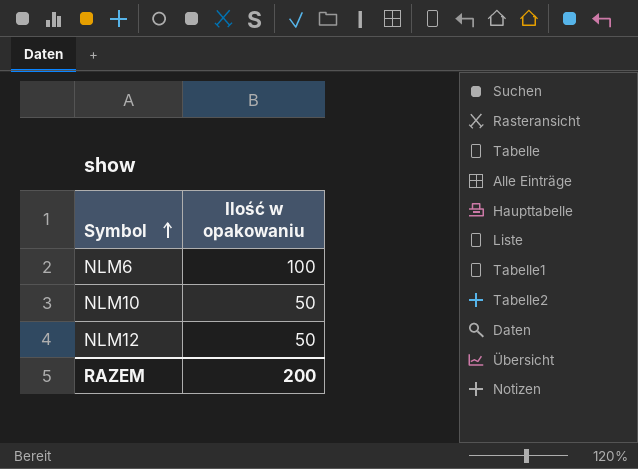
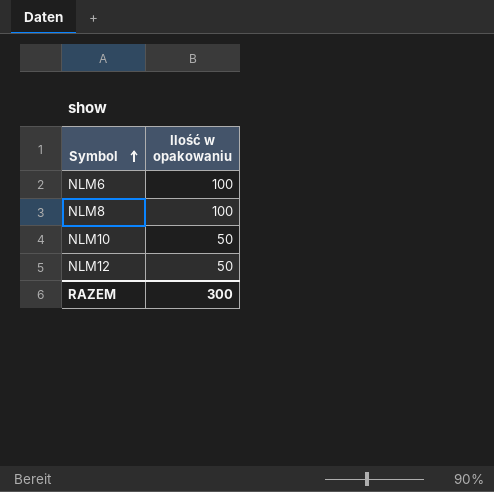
row NLM8: none -> 100
RAZEM | Ilość w opakowaniu: 200 -> 300

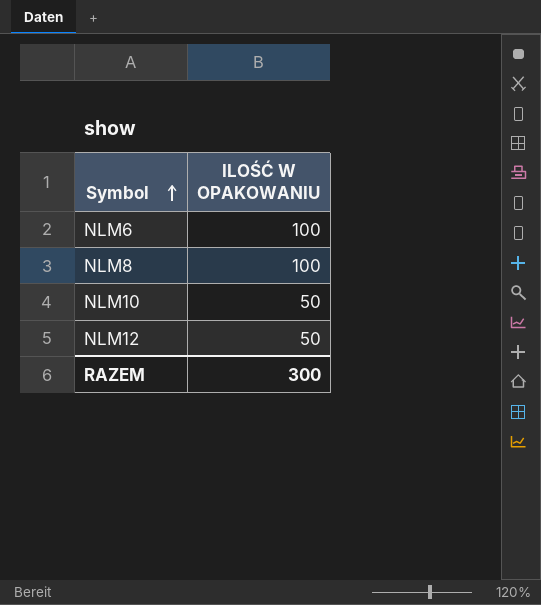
column name: Ilość w opakowaniu -> ILOŚĆ W OPAKOWANIU

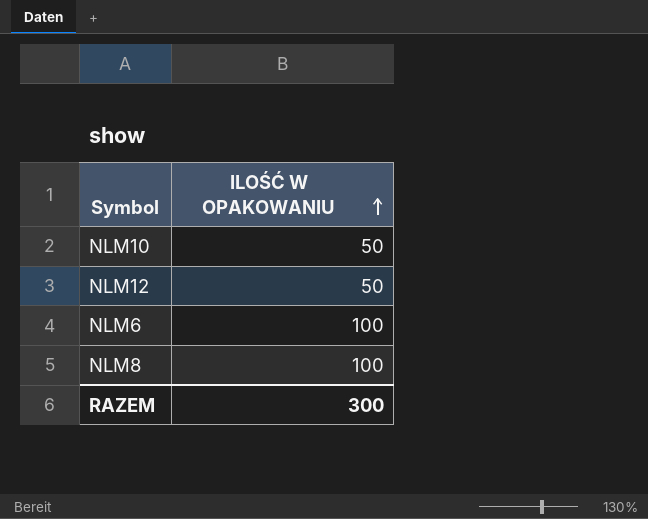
row order: Symbol ascending -> ILOŚĆ W OPAKOWANIU ascending

